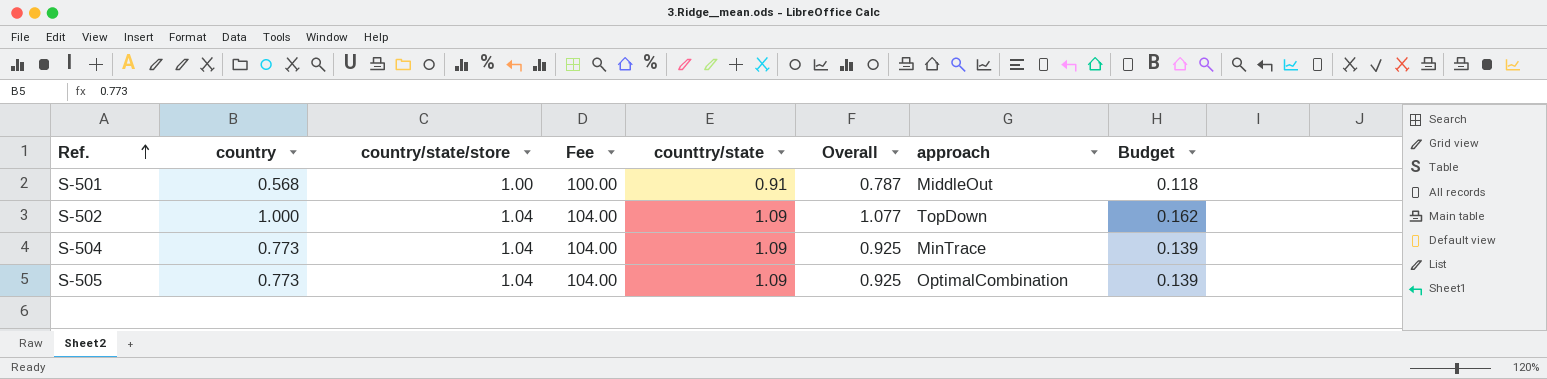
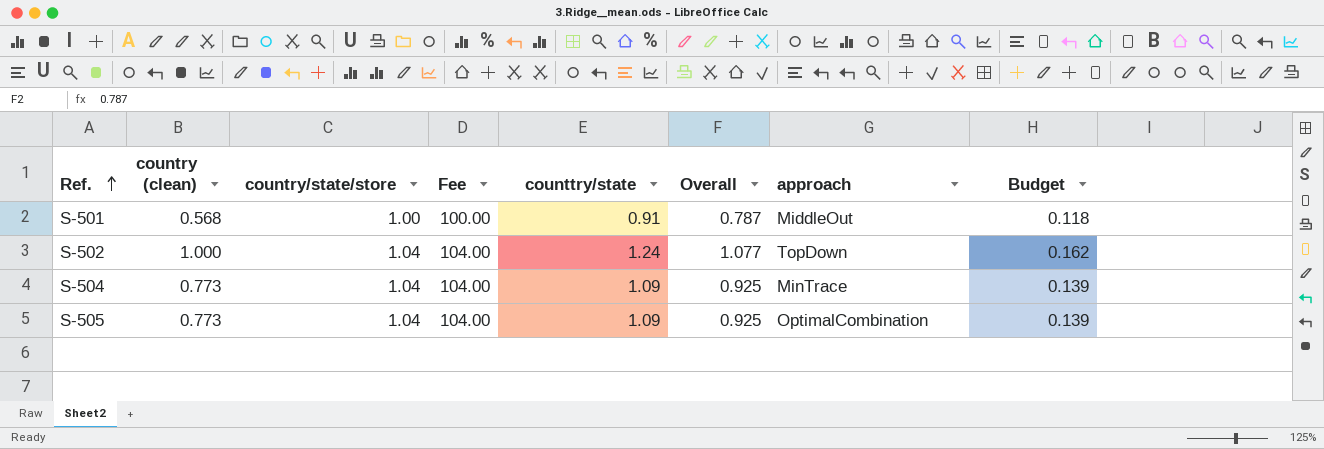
column name: country -> country (clean)
S-502 | counttry/state: 1.09 -> 1.24

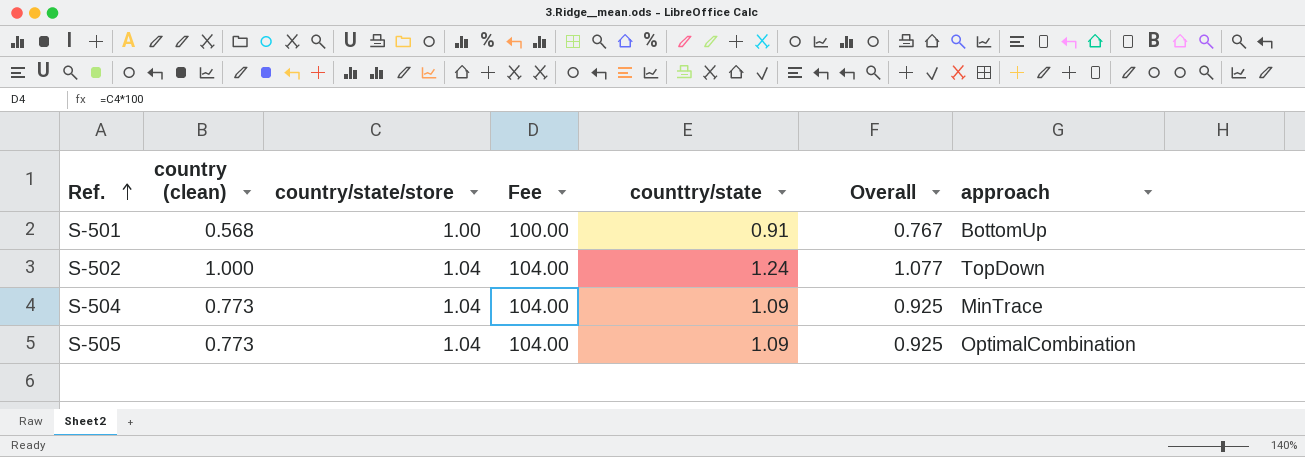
column Budget | formula: [Overall] * 0.15 -> none
S-501 | Overall: 0.787 -> 0.767
S-501 | approach: MiddleOut -> BottomUp

